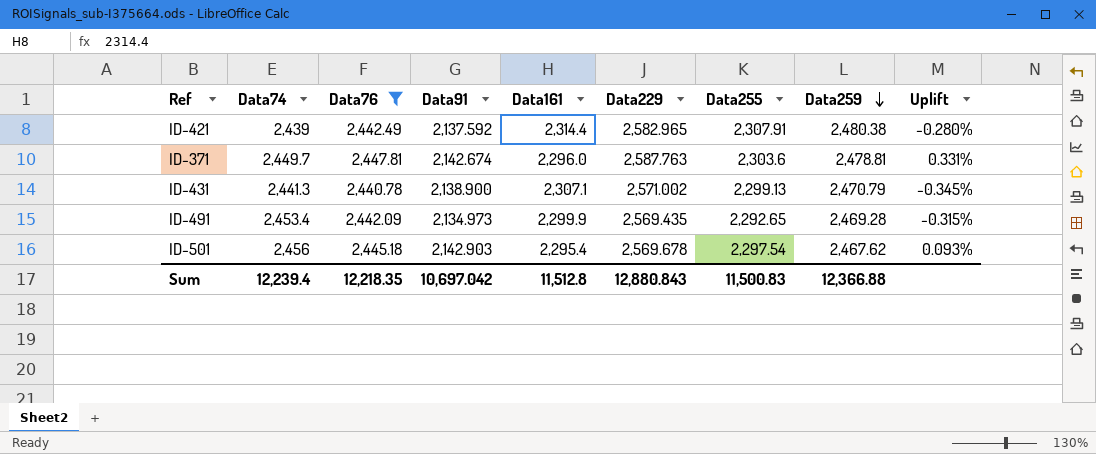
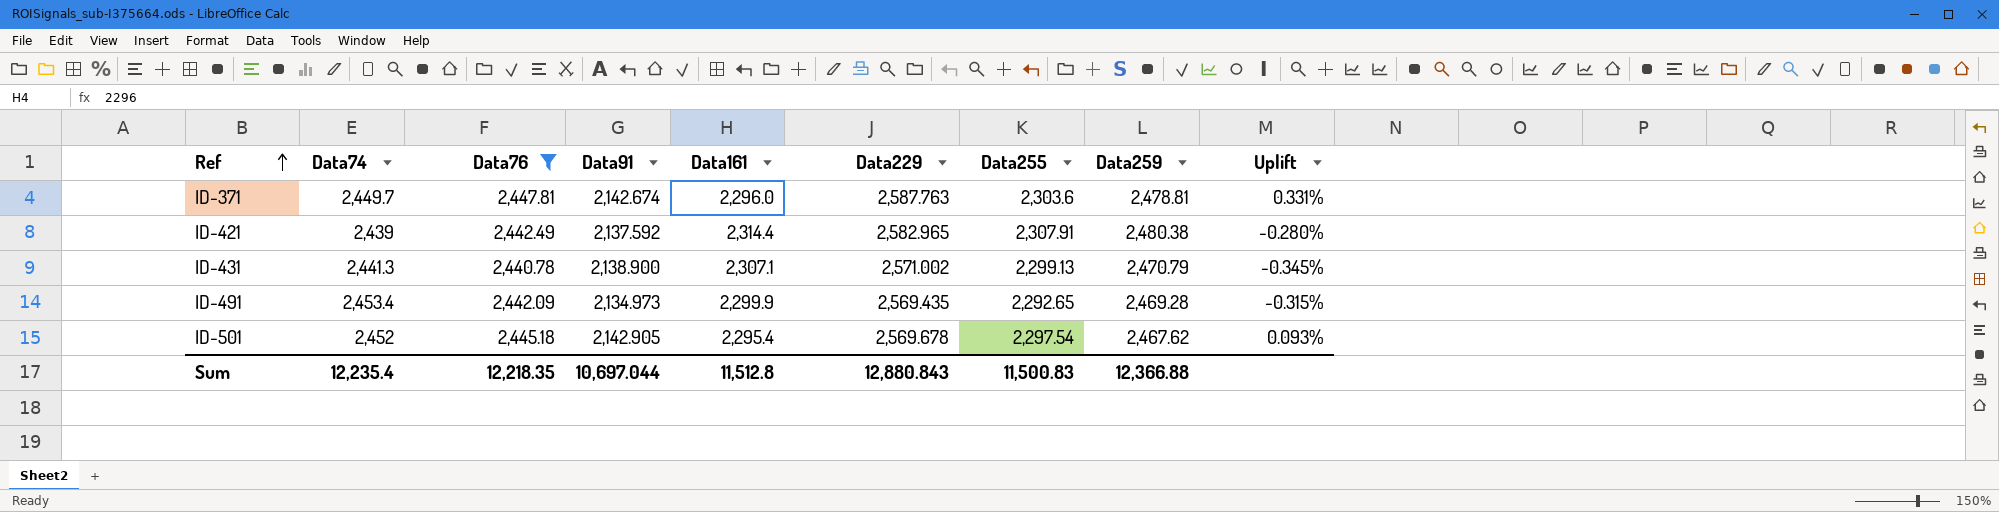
row order: Data259 descending -> Ref ascending
ID-501 | Data74: 2,456 -> 2,452
ID-501 | Data91: 2,142.903 -> 2,142.905
Sum | Data74: 12,239.4 -> 12,235.4
Sum | Data91: 10,697.042 -> 10,697.044

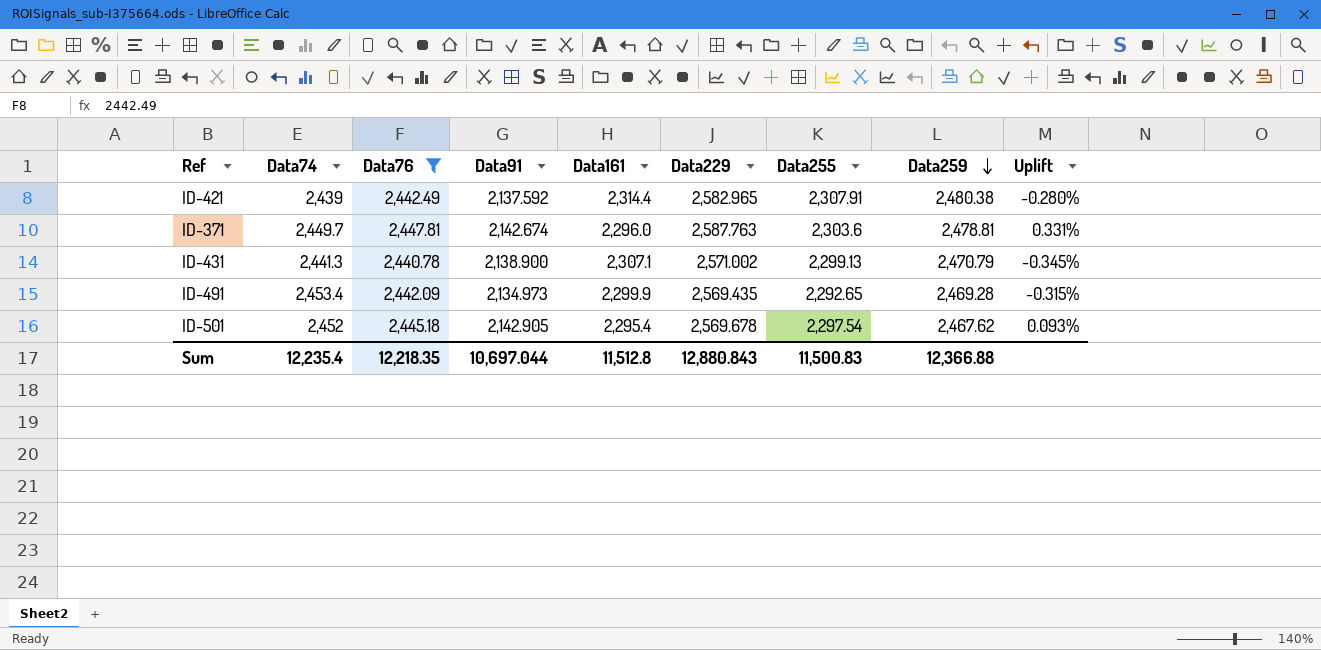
row order: Ref ascending -> Data259 descending

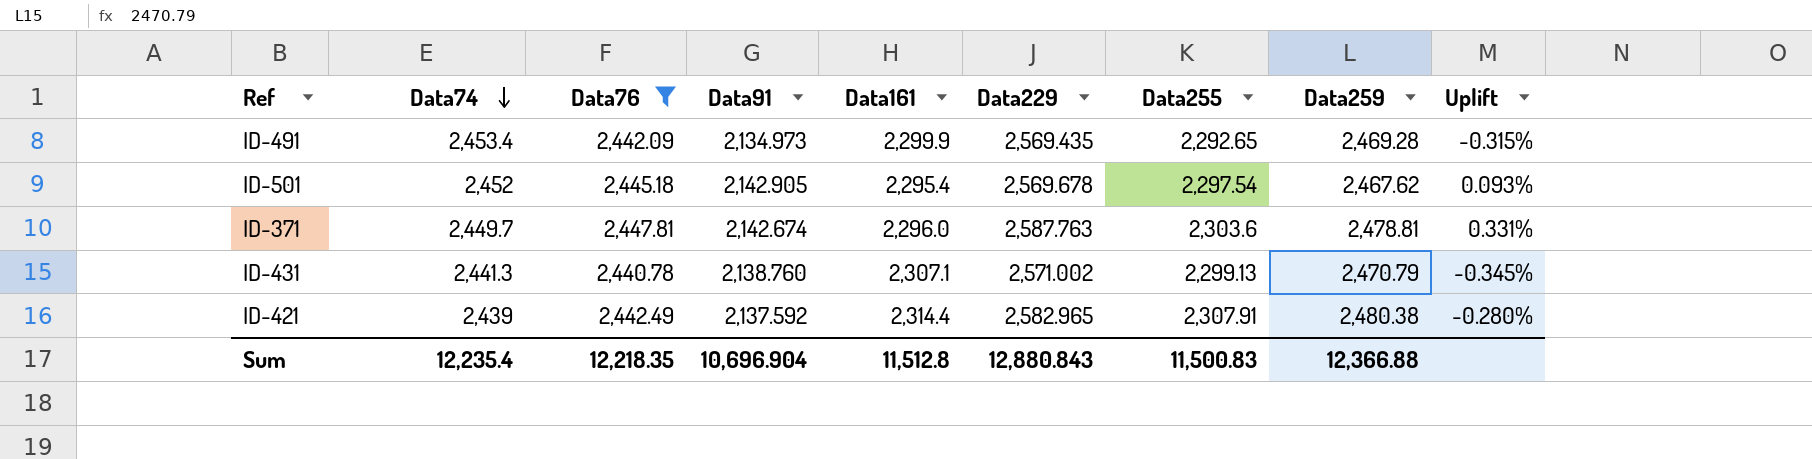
row order: Data259 descending -> Data74 descending
ID-431 | Data91: 2,138.900 -> 2,138.760
Sum | Data91: 10,697.044 -> 10,696.904

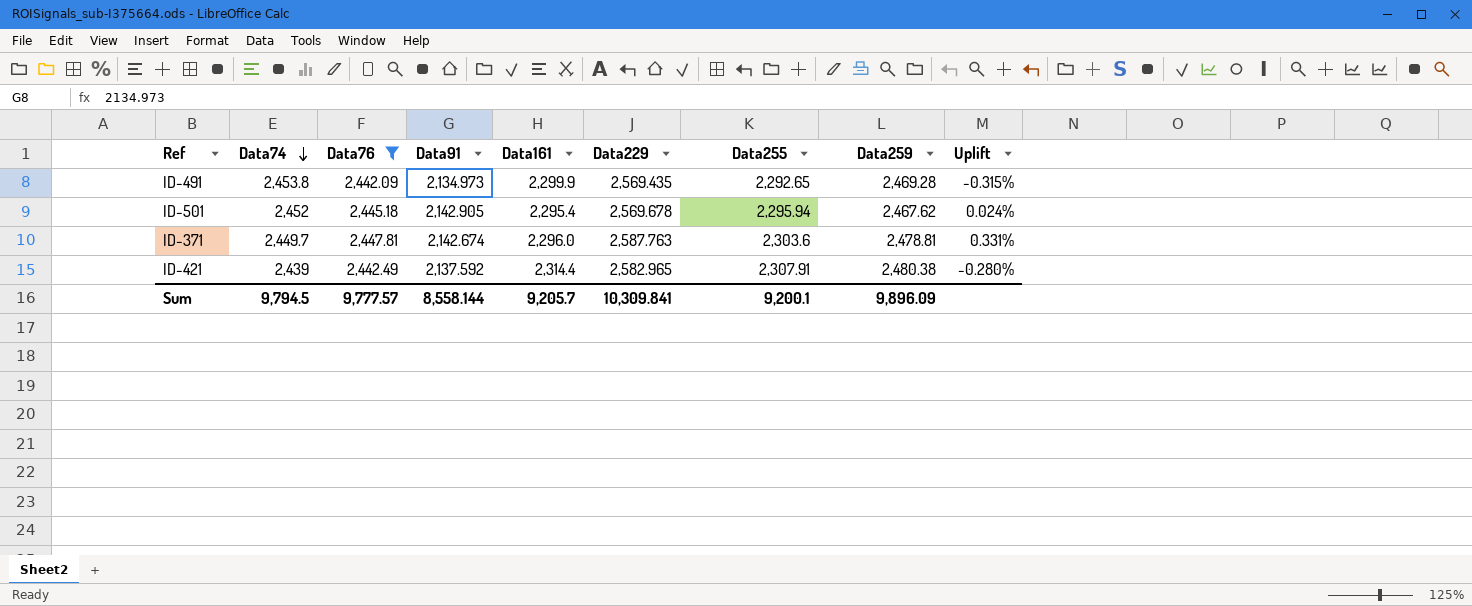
row ID-431: 2,441.3 | 2,440.78 | 2,138.760 | 2,307.1 | 2,571.002 | 2,299.13 | 2,470.79 | -0.345% -> none
ID-491 | Data74: 2,453.4 -> 2,453.8
ID-501 | Data255: 2,297.54 -> 2,295.94
ID-501 | Uplift: 0.093% -> 0.024%
Sum | Data74: 12,235.4 -> 9,794.5
Sum | Data76: 12,218.35 -> 9,777.57
Sum | Data91: 10,696.904 -> 8,558.144
Sum | Data161: 11,512.8 -> 9,205.7
Sum | Data229: 12,880.843 -> 10,309.841
Sum | Data255: 11,500.83 -> 9,200.1
Sum | Data259: 12,366.88 -> 9,896.09

